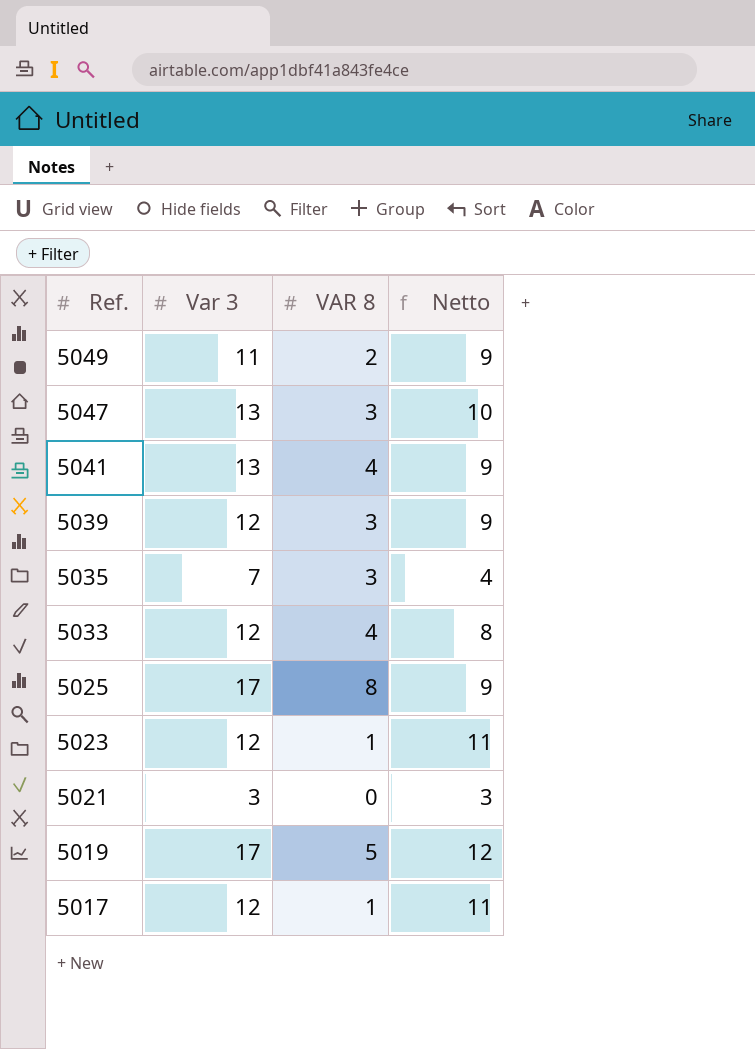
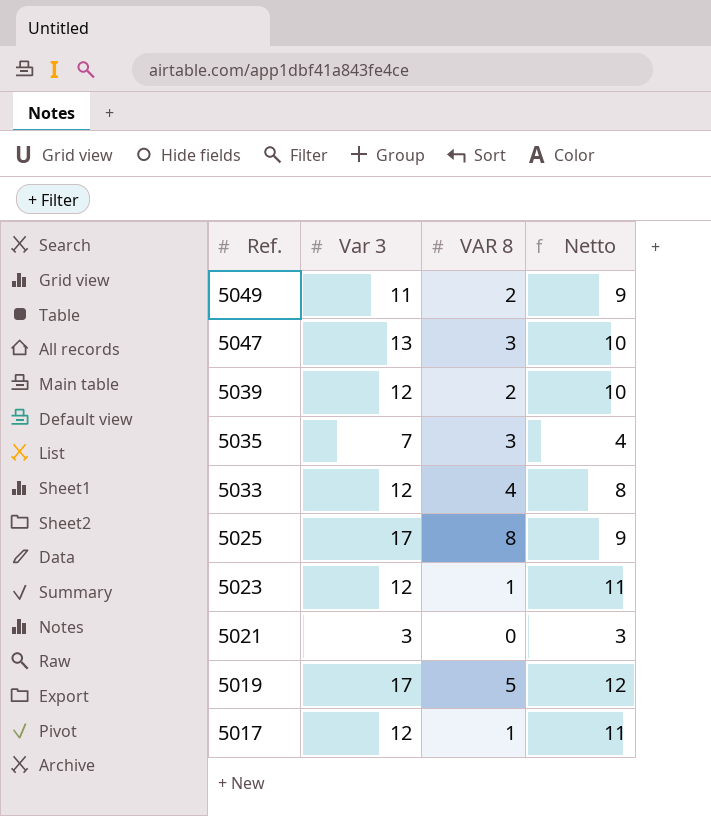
row 5041: 13 | 4 | 9 -> none
5039 | VAR 8: 3 -> 2
5039 | Netto: 9 -> 10

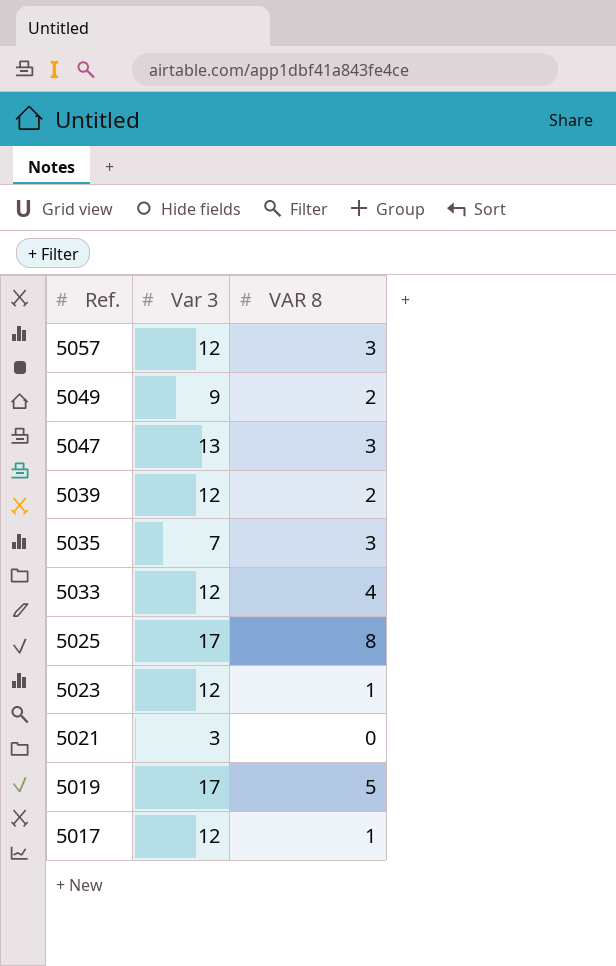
column Netto | formula: [Var 3] - [VAR 8] -> none
row 5057: none -> 12 | 3
5049 | Var 3: 11 -> 9

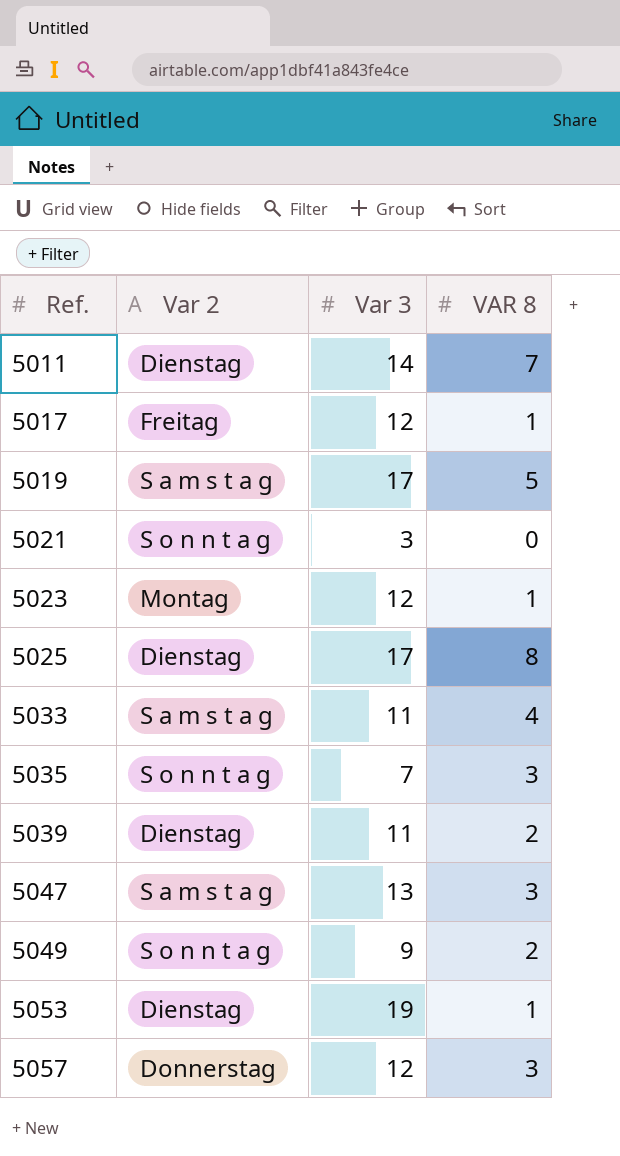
row order: Ref. descending -> Ref. ascending
column Var 2 | position: none -> 2
row 5011: none -> Dienstag | 14 | 7
5033 | Var 3: 12 -> 11
5039 | Var 3: 12 -> 11
row 5053: none -> Dienstag | 19 | 1

